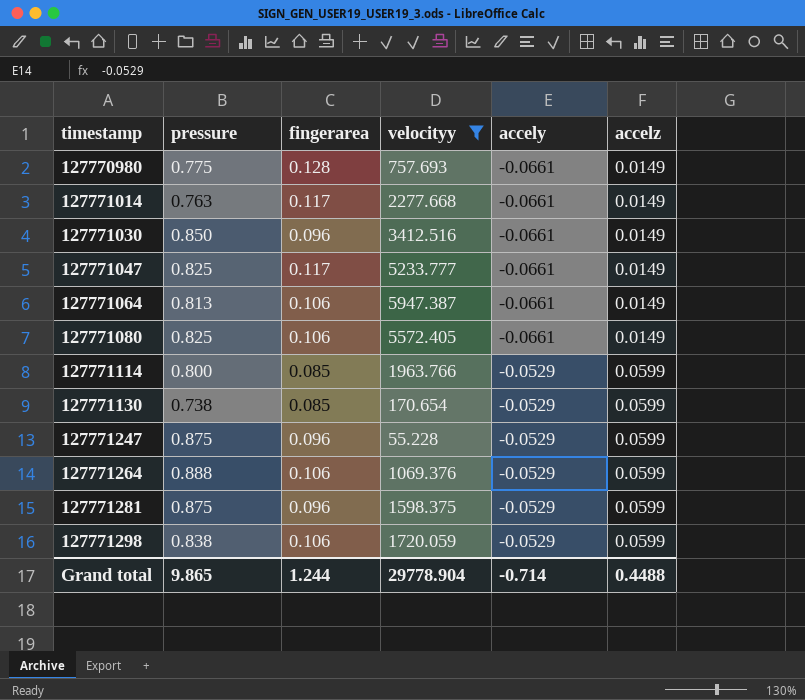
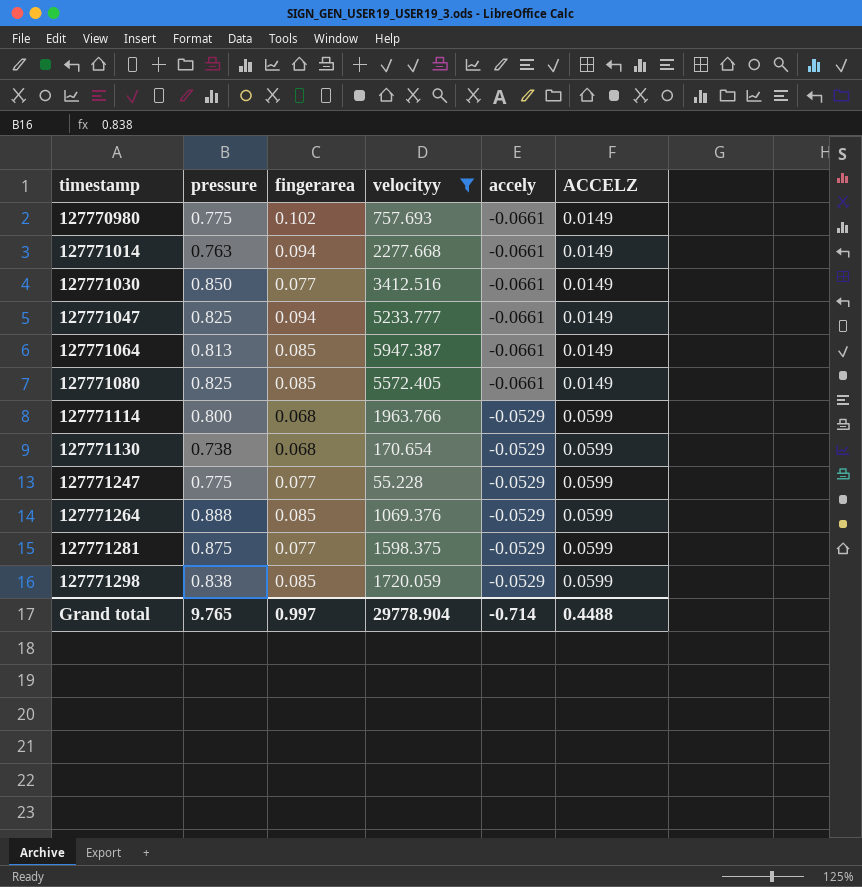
column name: accelz -> ACCELZ
127770980 | fingerarea: 0.128 -> 0.102
127771014 | fingerarea: 0.117 -> 0.094
127771030 | fingerarea: 0.096 -> 0.077
127771047 | fingerarea: 0.117 -> 0.094
127771064 | fingerarea: 0.106 -> 0.085
127771080 | fingerarea: 0.106 -> 0.085
127771114 | fingerarea: 0.085 -> 0.068
127771130 | fingerarea: 0.085 -> 0.068
127771247 | pressure: 0.875 -> 0.775
127771247 | fingerarea: 0.096 -> 0.077
127771264 | fingerarea: 0.106 -> 0.085
127771281 | fingerarea: 0.096 -> 0.077
127771298 | fingerarea: 0.106 -> 0.085
Grand total | pressure: 9.865 -> 9.765
Grand total | fingerarea: 1.244 -> 0.997

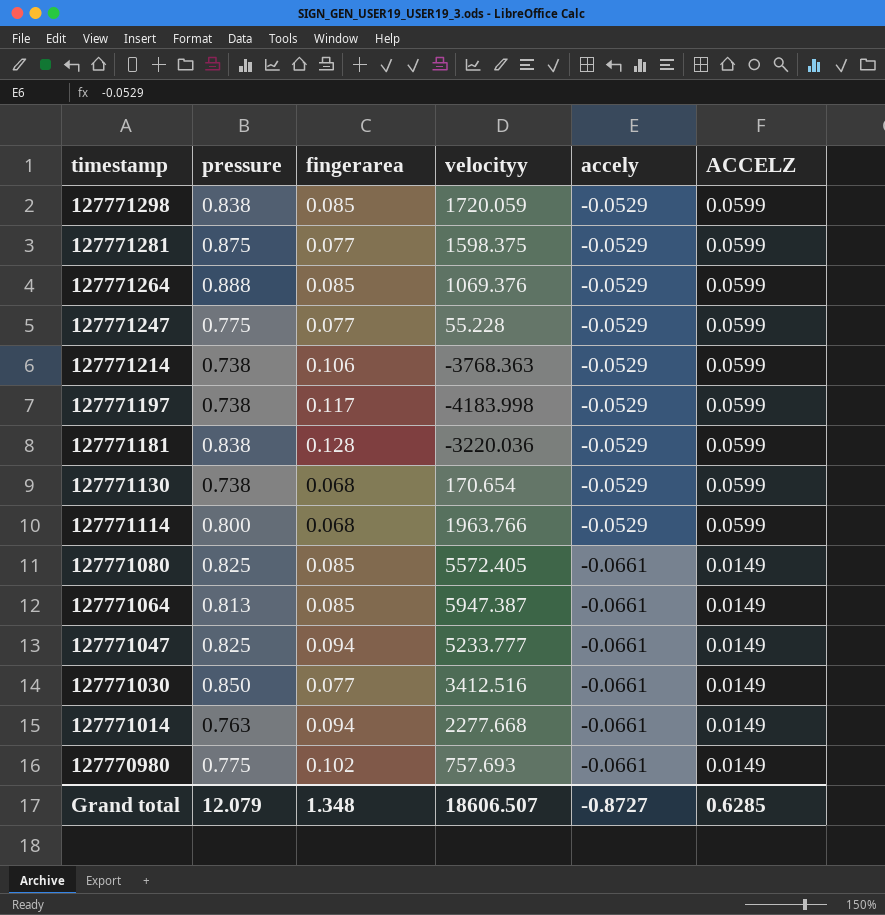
filter: velocityy >= 55.228 -> none
row order: timestamp ascending -> timestamp descending
Grand total | pressure: 9.765 -> 12.079
Grand total | fingerarea: 0.997 -> 1.348
Grand total | velocityy: 29778.904 -> 18606.507
Grand total | accely: -0.714 -> -0.8727
Grand total | ACCELZ: 0.4488 -> 0.6285

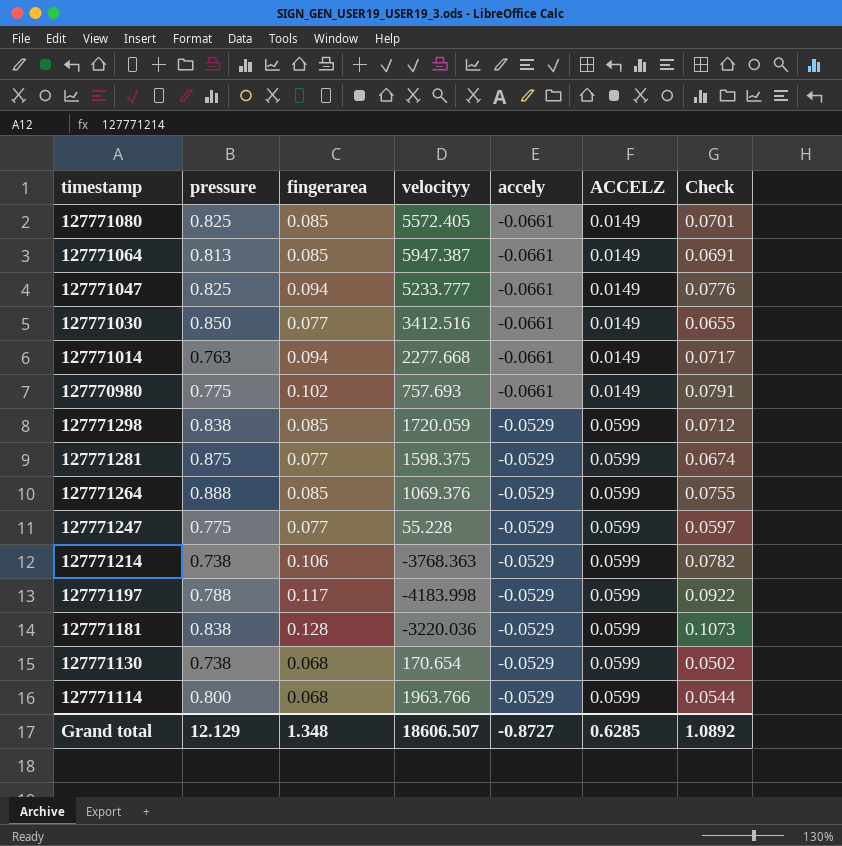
row order: timestamp descending -> accely ascending
column Check | formula: none -> [pressure] * [fingerarea]
127771197 | pressure: 0.738 -> 0.788
Grand total | pressure: 12.079 -> 12.129

